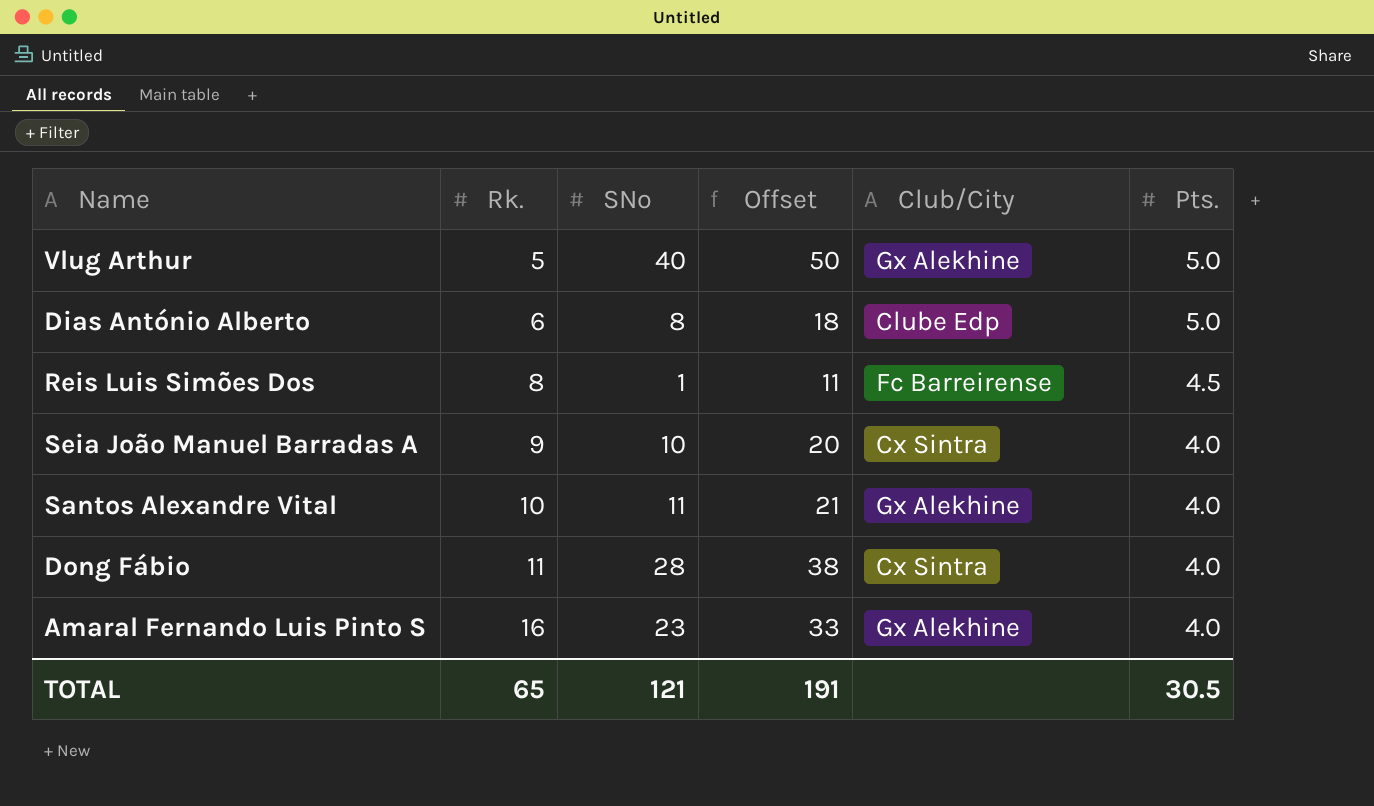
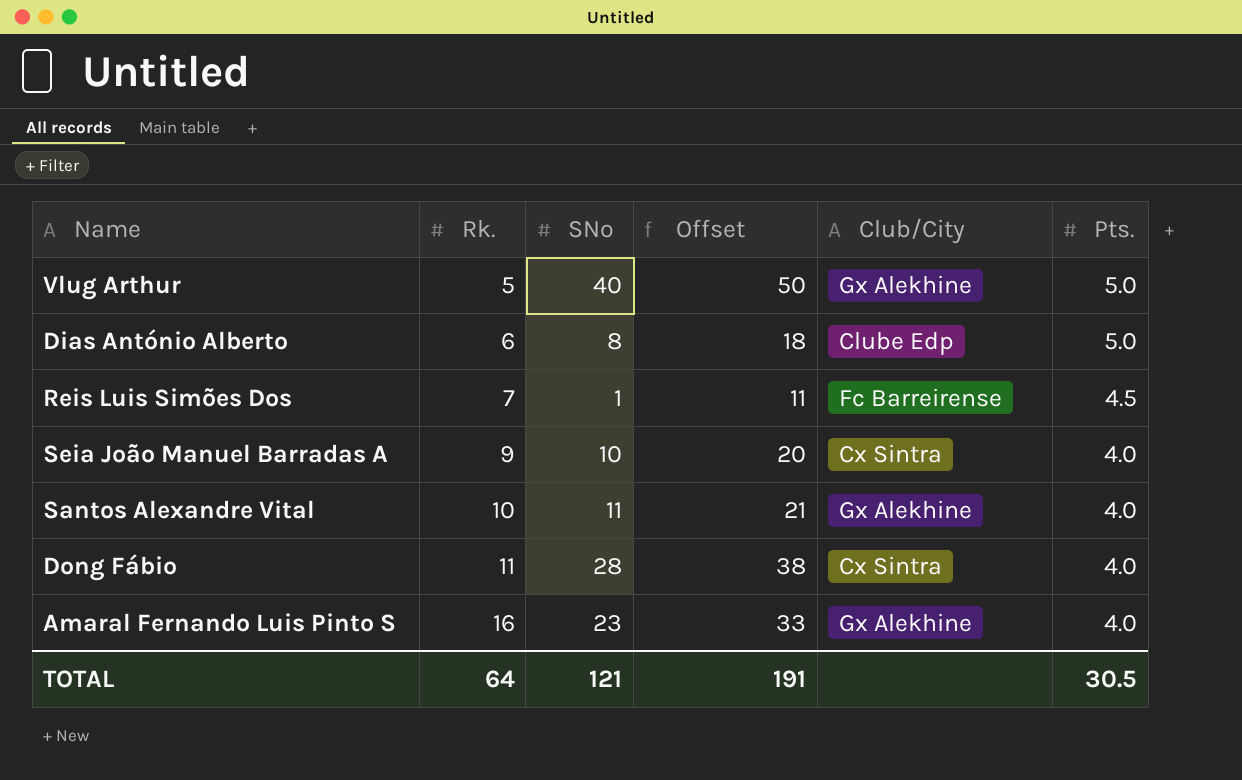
Reis Luis Simões Dos | Rk.: 8 -> 7
TOTAL | Rk.: 65 -> 64

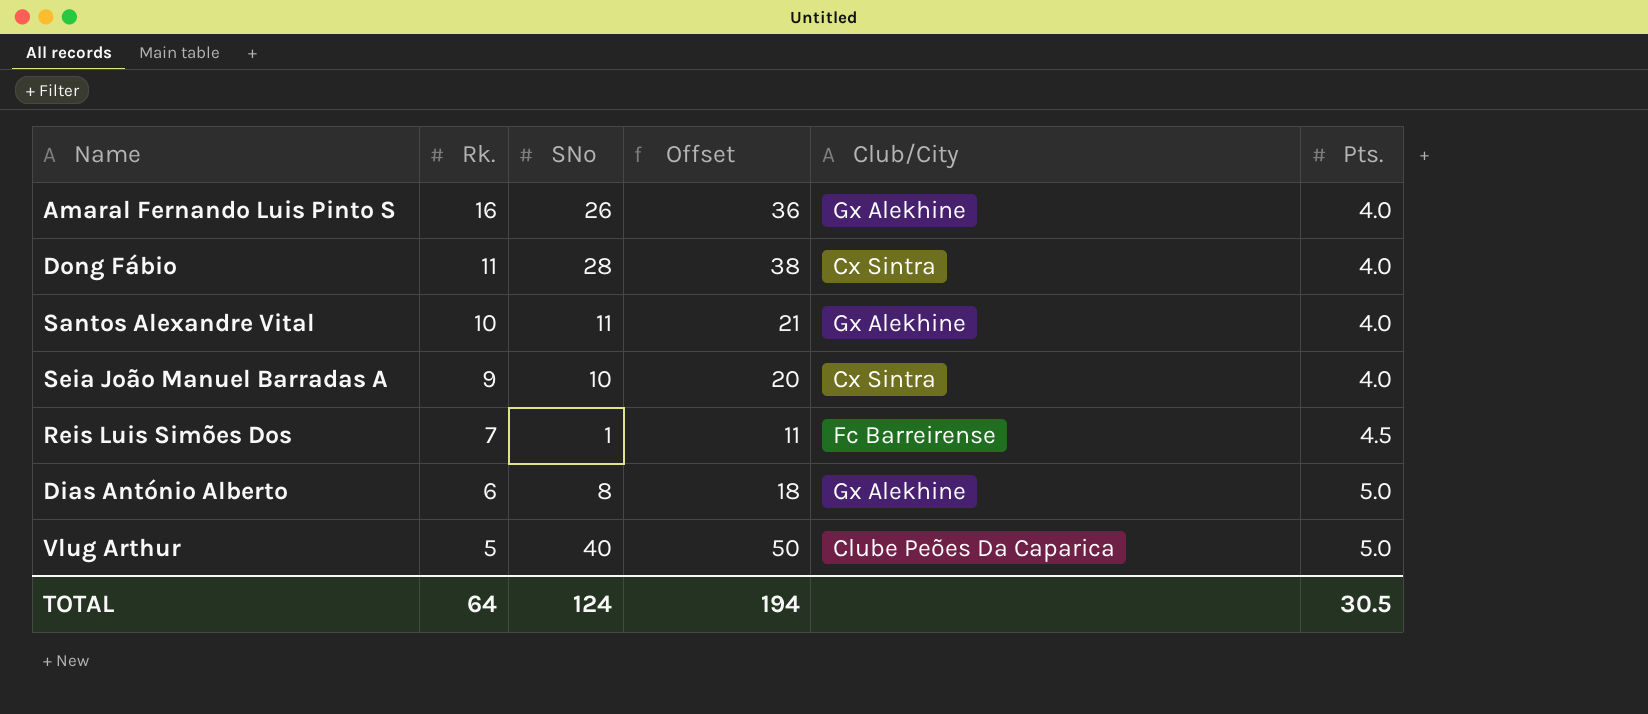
row order: Rk. ascending -> Rk. descending
Amaral Fernando Luis Pinto S | SNo: 23 -> 26
Amaral Fernando Luis Pinto S | Offset: 33 -> 36
Dias António Alberto | Club/City: Clube Edp -> Gx Alekhine
Vlug Arthur | Club/City: Gx Alekhine -> Clube Peões Da Caparica
TOTAL | SNo: 121 -> 124
TOTAL | Offset: 191 -> 194

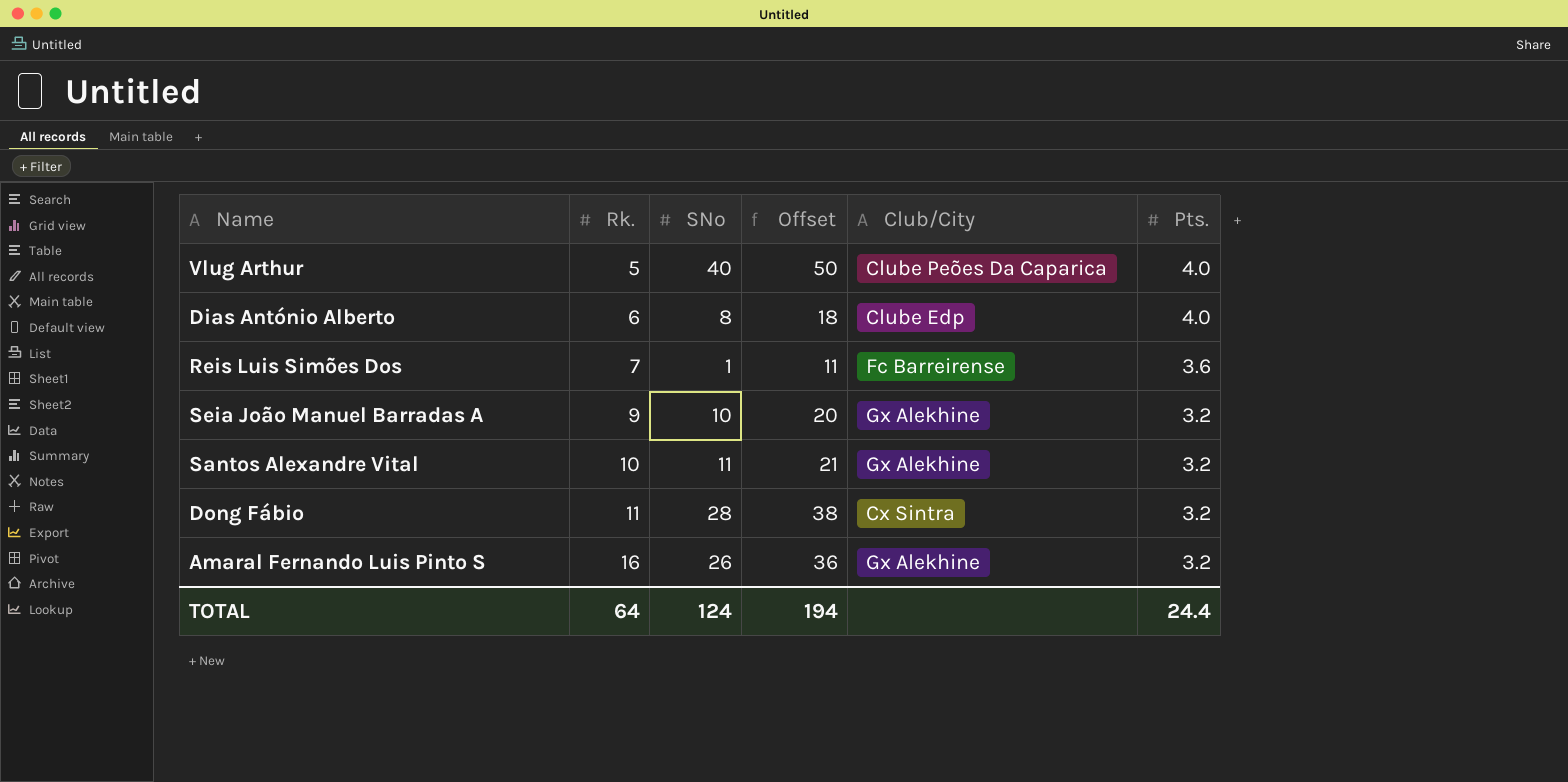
row order: Rk. descending -> Rk. ascending
Vlug Arthur | Pts.: 5.0 -> 4.0
Dias António Alberto | Club/City: Gx Alekhine -> Clube Edp
Dias António Alberto | Pts.: 5.0 -> 4.0
Reis Luis Simões Dos | Pts.: 4.5 -> 3.6
Seia João Manuel Barradas A | Club/City: Cx Sintra -> Gx Alekhine
Seia João Manuel Barradas A | Pts.: 4.0 -> 3.2
Santos Alexandre Vital | Pts.: 4.0 -> 3.2
Dong Fábio | Pts.: 4.0 -> 3.2
Amaral Fernando Luis Pinto S | Pts.: 4.0 -> 3.2
TOTAL | Pts.: 30.5 -> 24.4

